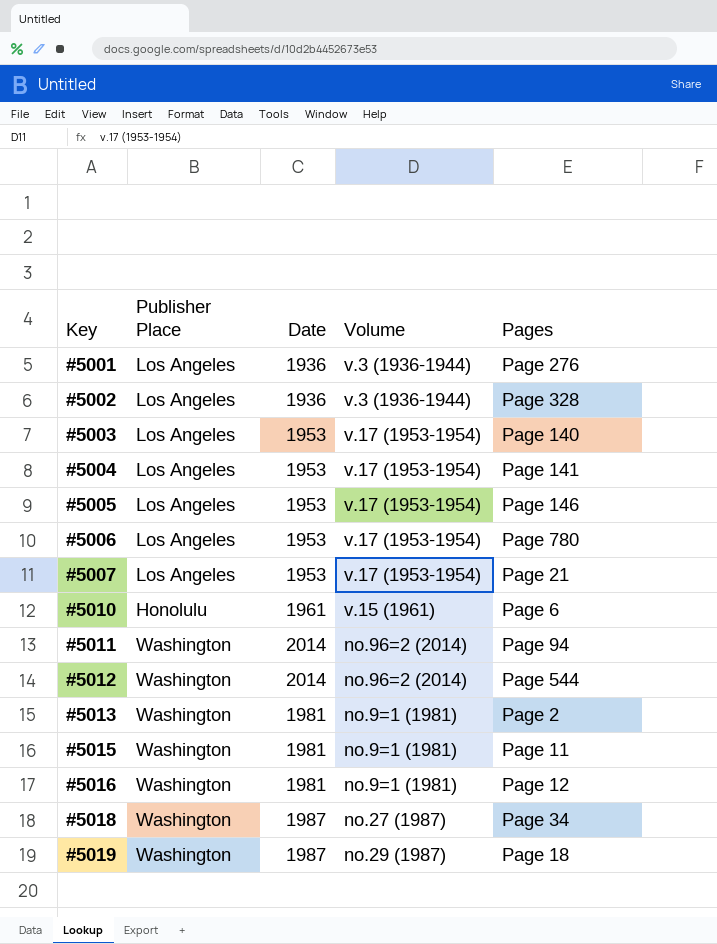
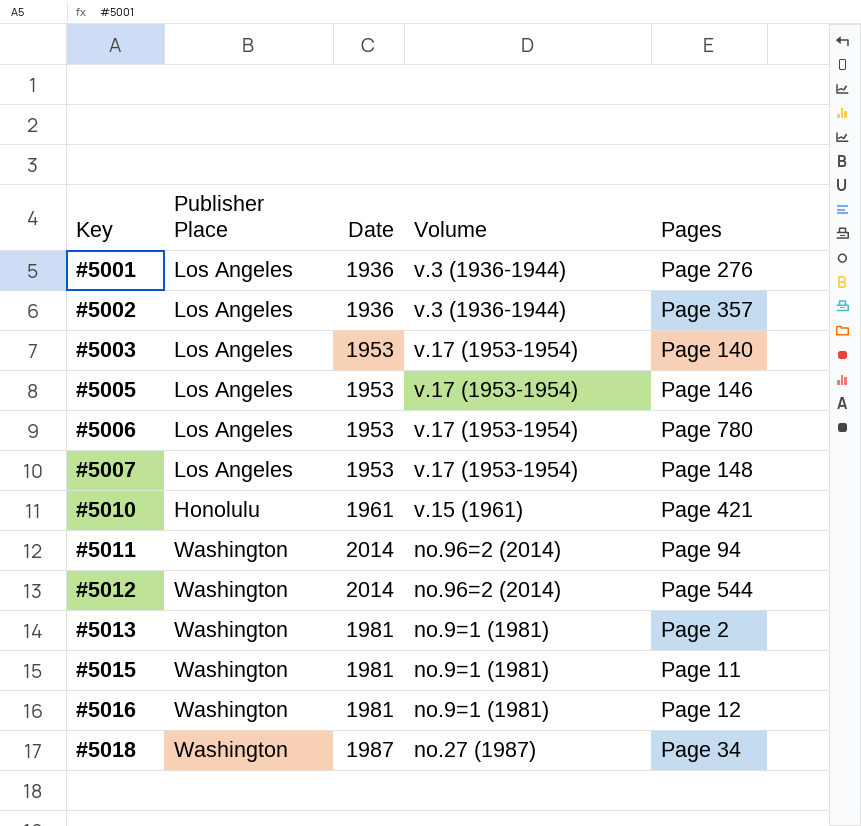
row #5004: Los Angeles | 1953 | v.17 (1953-1954) | Page 141 -> none
row #5019: Washington | 1987 | no.29 (1987) | Page 18 -> none
#5002 | Pages: Page 328 -> Page 357
#5007 | Pages: Page 21 -> Page 148
#5010 | Pages: Page 6 -> Page 421

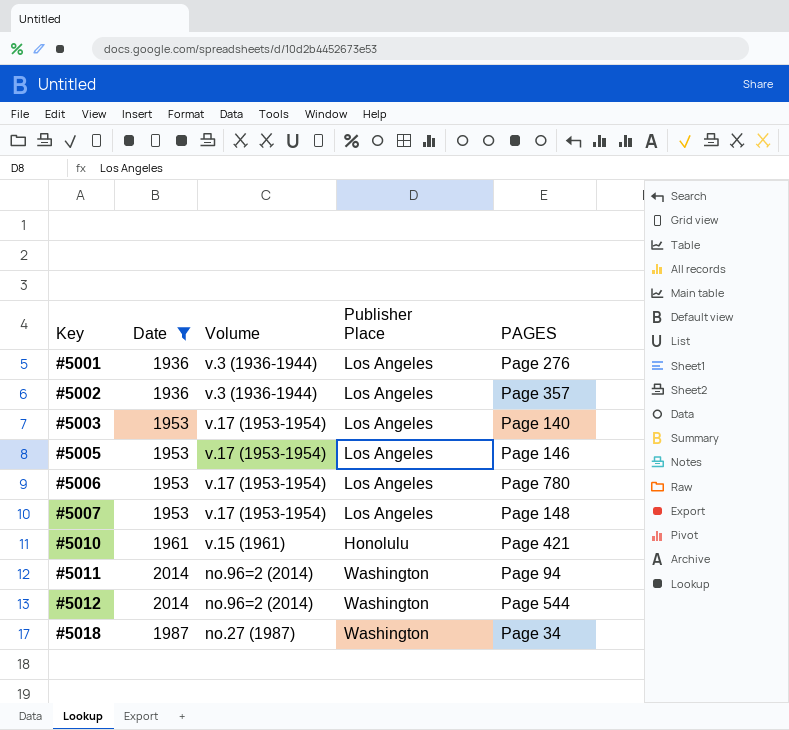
filter: none -> Date != 1981
column Publisher Place | position: 2 -> 4
column name: Pages -> PAGES

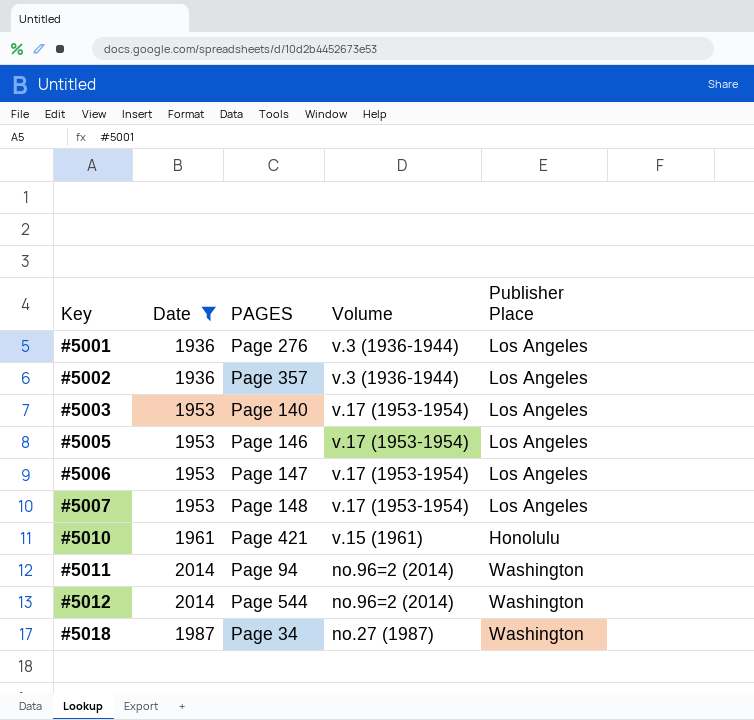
column PAGES | position: 5 -> 3
#5006 | PAGES: Page 780 -> Page 147

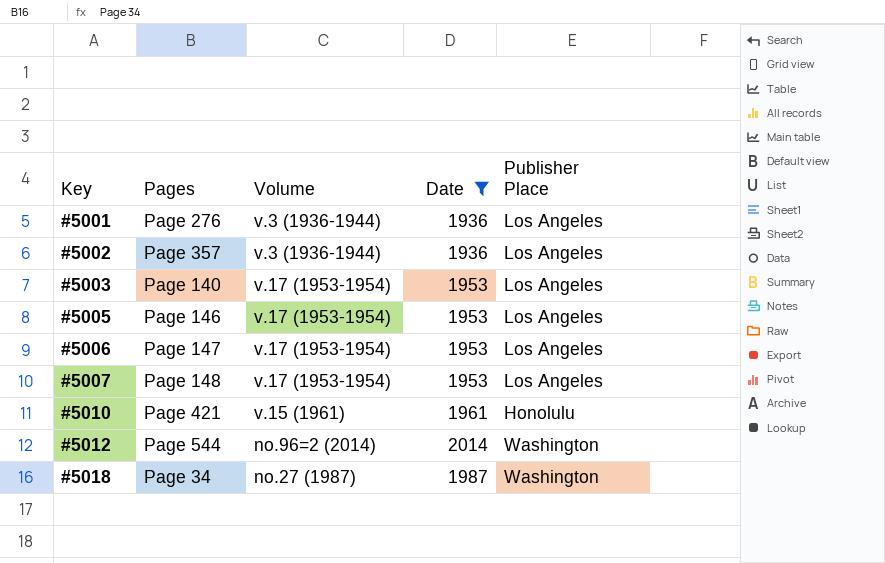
column name: PAGES -> Pages
column Date | position: 2 -> 4
row #5011: 2014 | Page 94 | no.96=2 (2014) | Washington -> none

